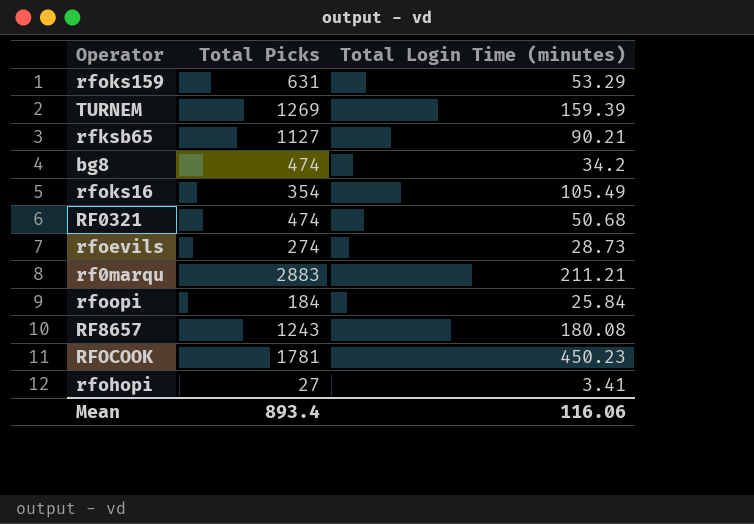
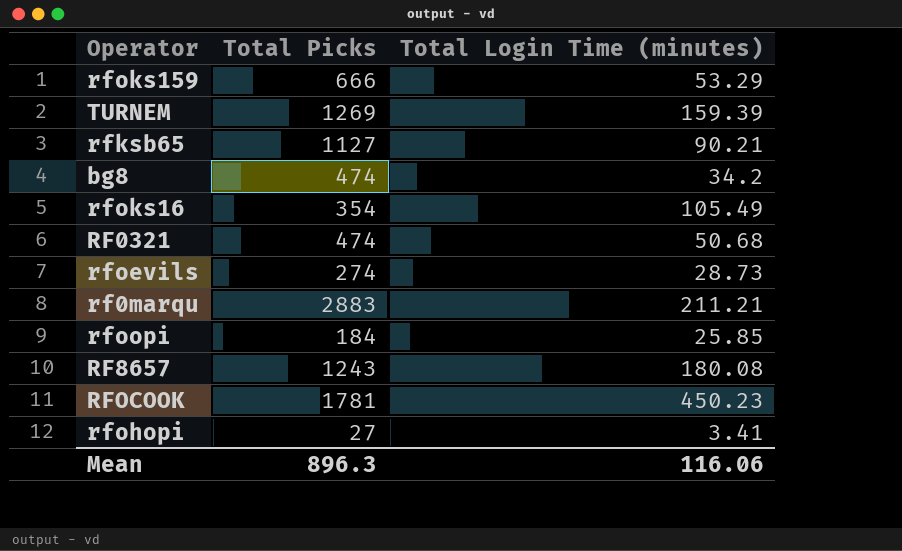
rfoks159 | Total Picks: 631 -> 666
rfoopi | Total Login Time (minutes): 25.84 -> 25.85
Mean | Total Picks: 893.4 -> 896.3

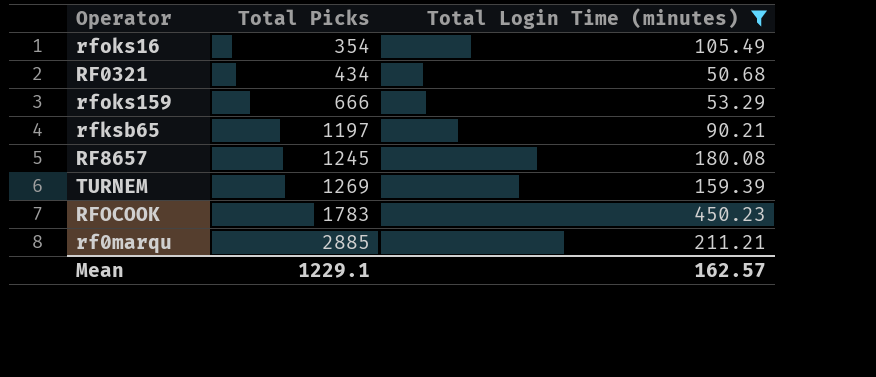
filter: none -> Total Login Time (minutes) >= 50.68
row order: none -> Total Picks ascending
RF0321 | Total Picks: 474 -> 434
rfksb65 | Total Picks: 1127 -> 1197
RF8657 | Total Picks: 1243 -> 1245
RFOCOOK | Total Picks: 1781 -> 1783
rf0marqu | Total Picks: 2883 -> 2885
Mean | Total Picks: 896.3 -> 1229.1
Mean | Total Login Time (minutes): 116.06 -> 162.57

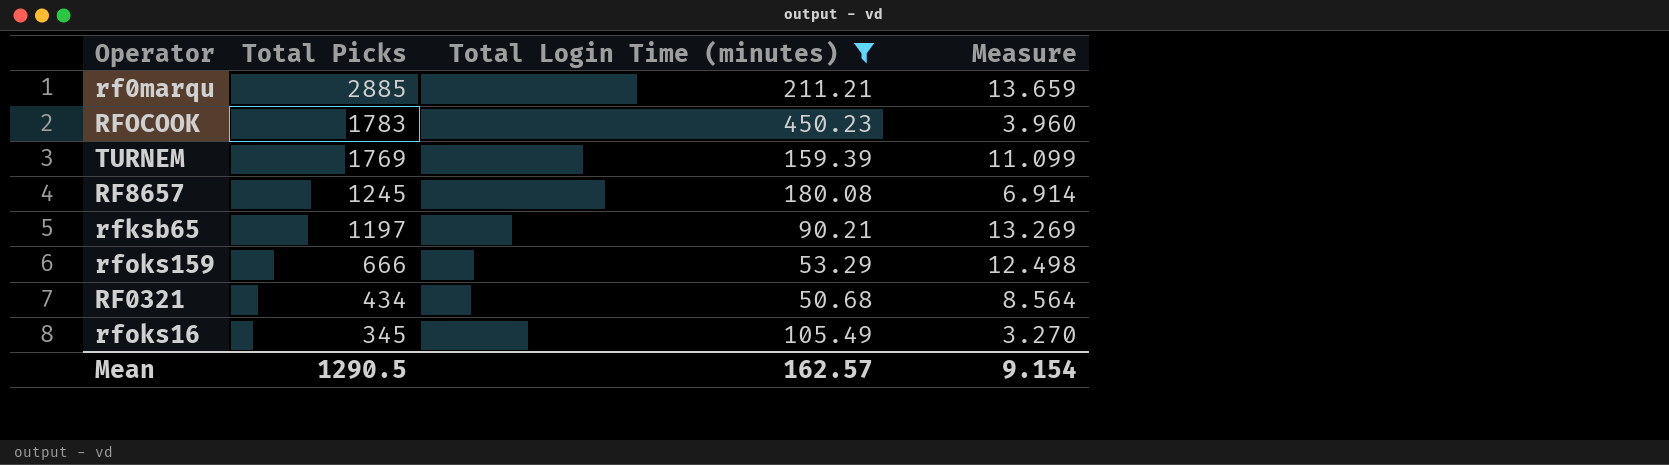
row order: Total Picks ascending -> Total Picks descending
column Measure | formula: none -> [Total Picks] / [Total Login Time (minutes)]
TURNEM | Total Picks: 1269 -> 1769
rfoks16 | Total Picks: 354 -> 345
Mean | Total Picks: 1229.1 -> 1290.5

